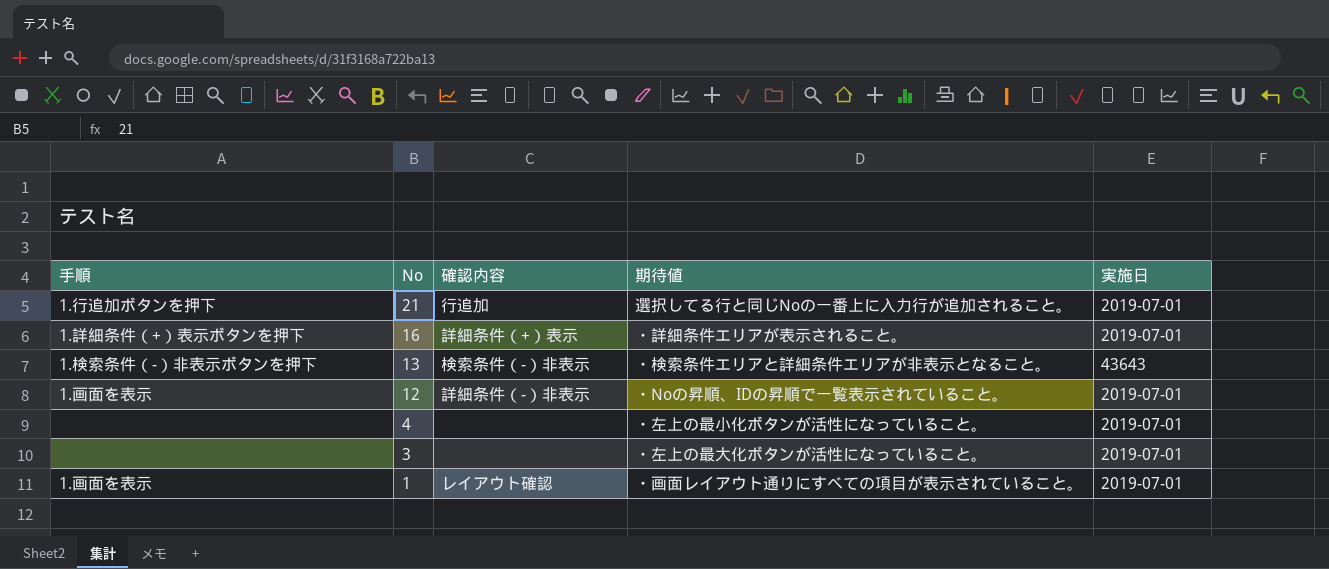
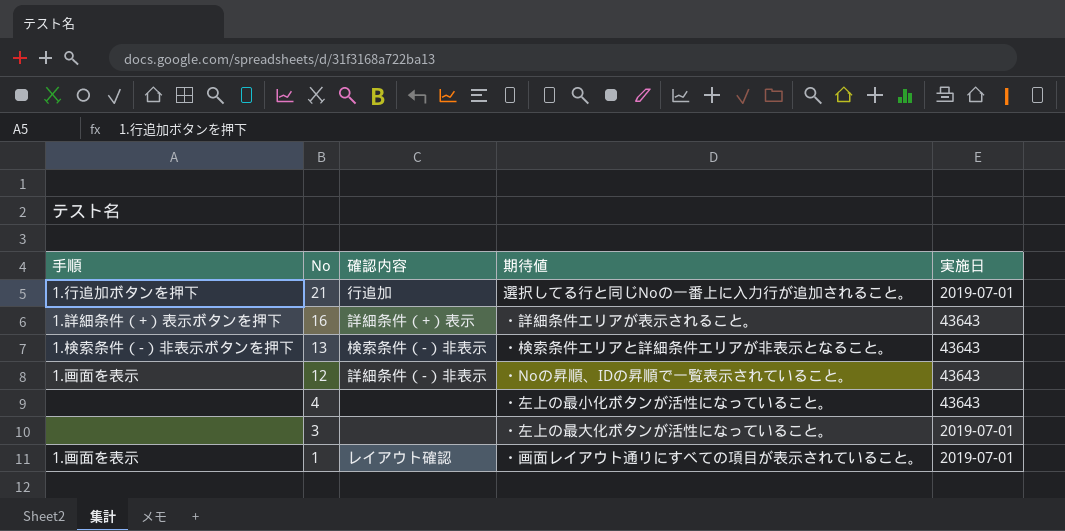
16 | 実施日: 2019-07-01 -> 43643
12 | 実施日: 2019-07-01 -> 43643
4 | 実施日: 2019-07-01 -> 43643

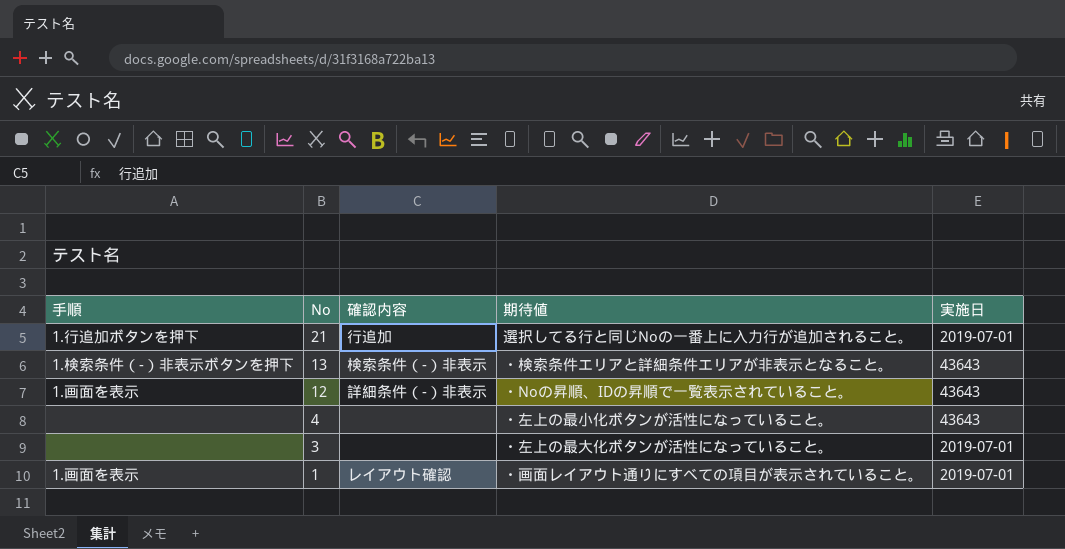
row 16: 1.詳細条件（+）表示ボタンを押下 | 詳細条件（+）表示 | ・詳細条件エリアが表示されること。 | 43643 -> none

